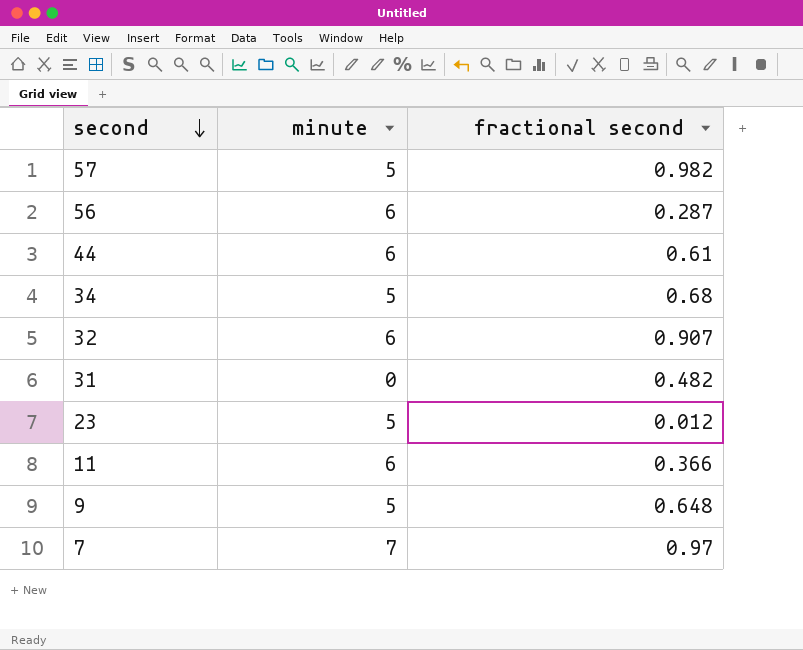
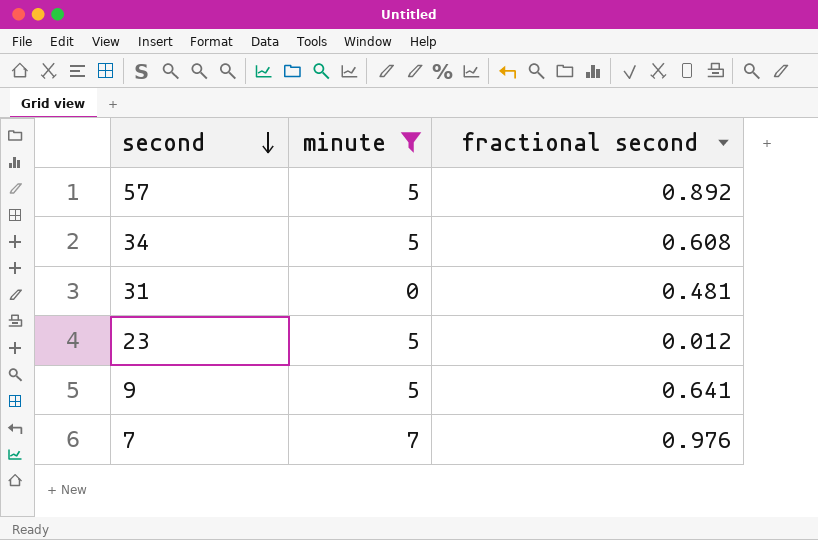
filter: none -> minute != 6
57 | fractional second: 0.982 -> 0.892
34 | fractional second: 0.68 -> 0.608
31 | fractional second: 0.482 -> 0.481
9 | fractional second: 0.648 -> 0.641
7 | fractional second: 0.97 -> 0.976

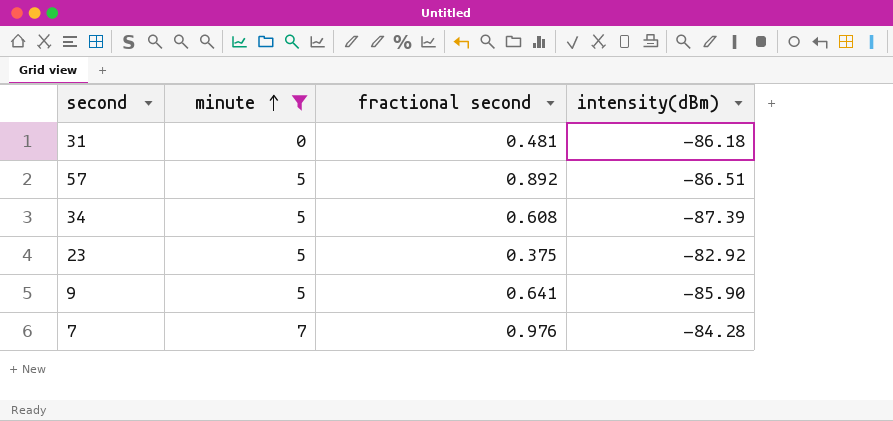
row order: second descending -> minute ascending
column intensity(dBm) | position: none -> 4
23 | fractional second: 0.012 -> 0.375

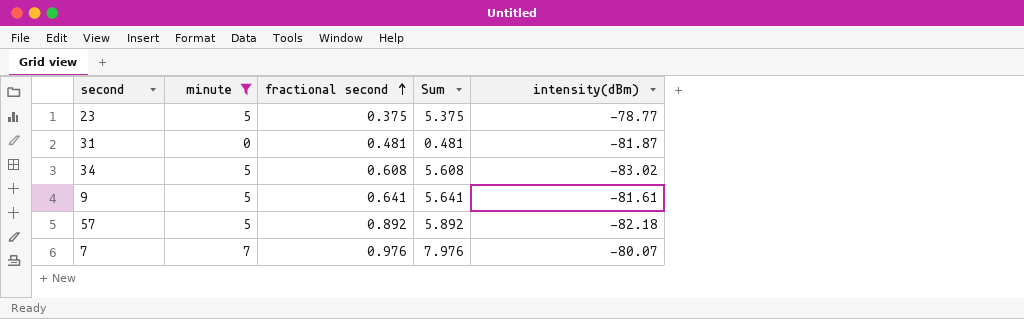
row order: minute ascending -> fractional second ascending
column Sum | formula: none -> [minute] + [fractional second]
23 | intensity(dBm): -82.92 -> -78.77
31 | intensity(dBm): -86.18 -> -81.87
34 | intensity(dBm): -87.39 -> -83.02
9 | intensity(dBm): -85.90 -> -81.61
57 | intensity(dBm): -86.51 -> -82.18
7 | intensity(dBm): -84.28 -> -80.07

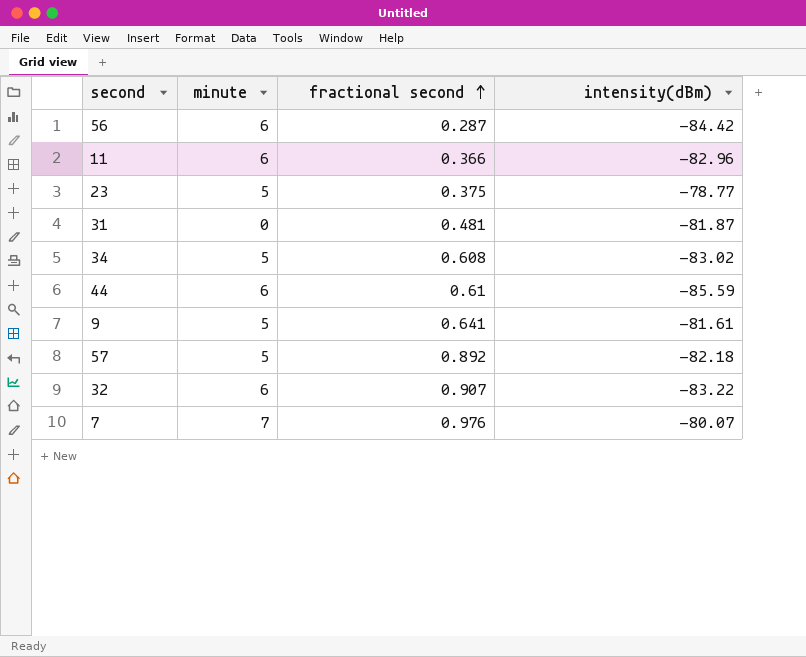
filter: minute != 6 -> none
column Sum | formula: [minute] + [fractional second] -> none

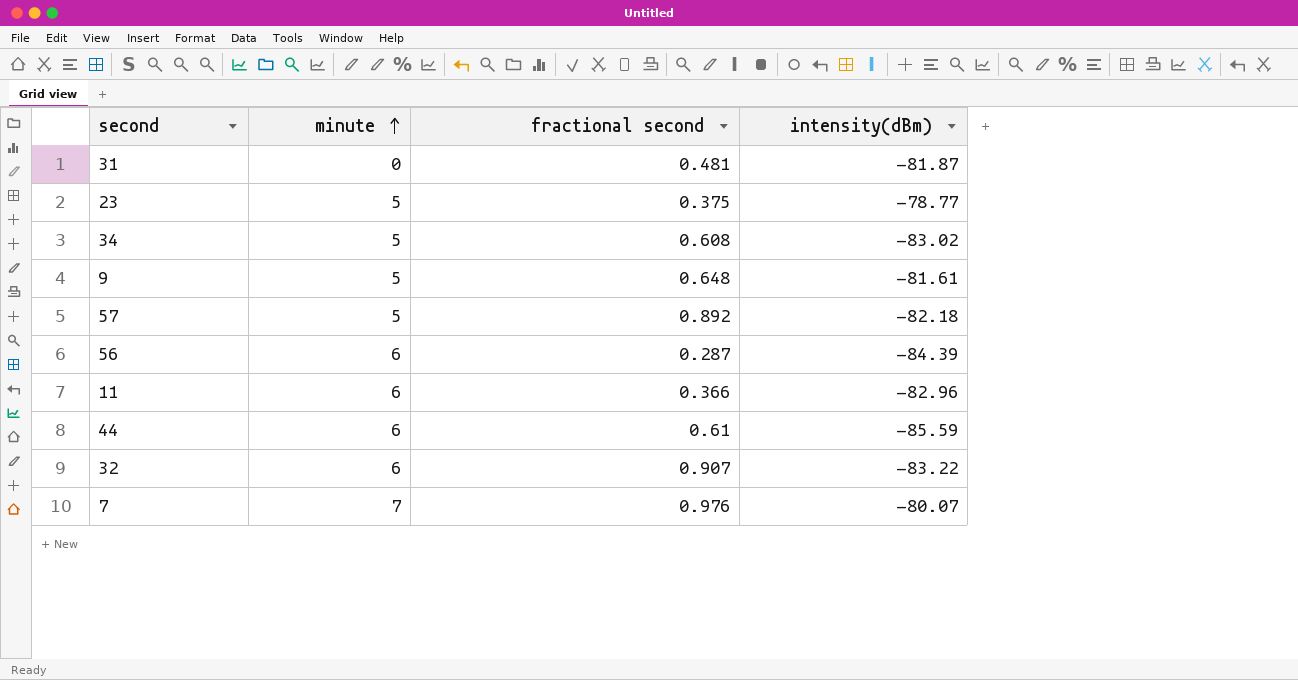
row order: fractional second ascending -> minute ascending
9 | fractional second: 0.641 -> 0.648
56 | intensity(dBm): -84.42 -> -84.39

